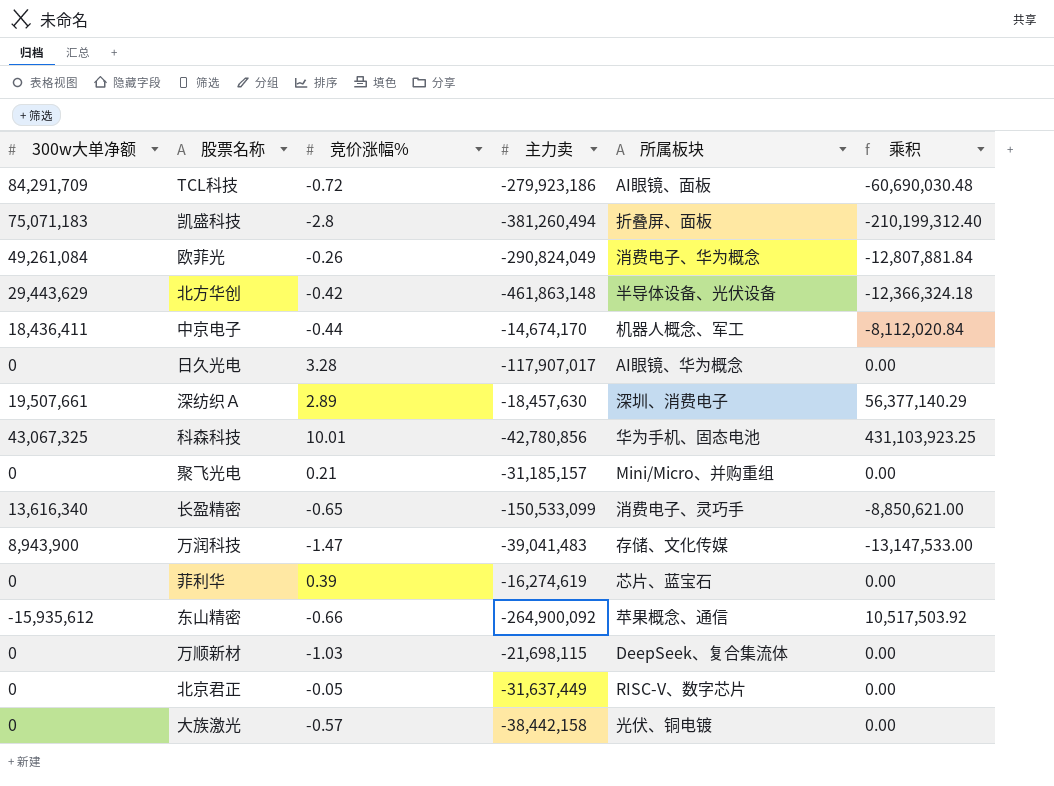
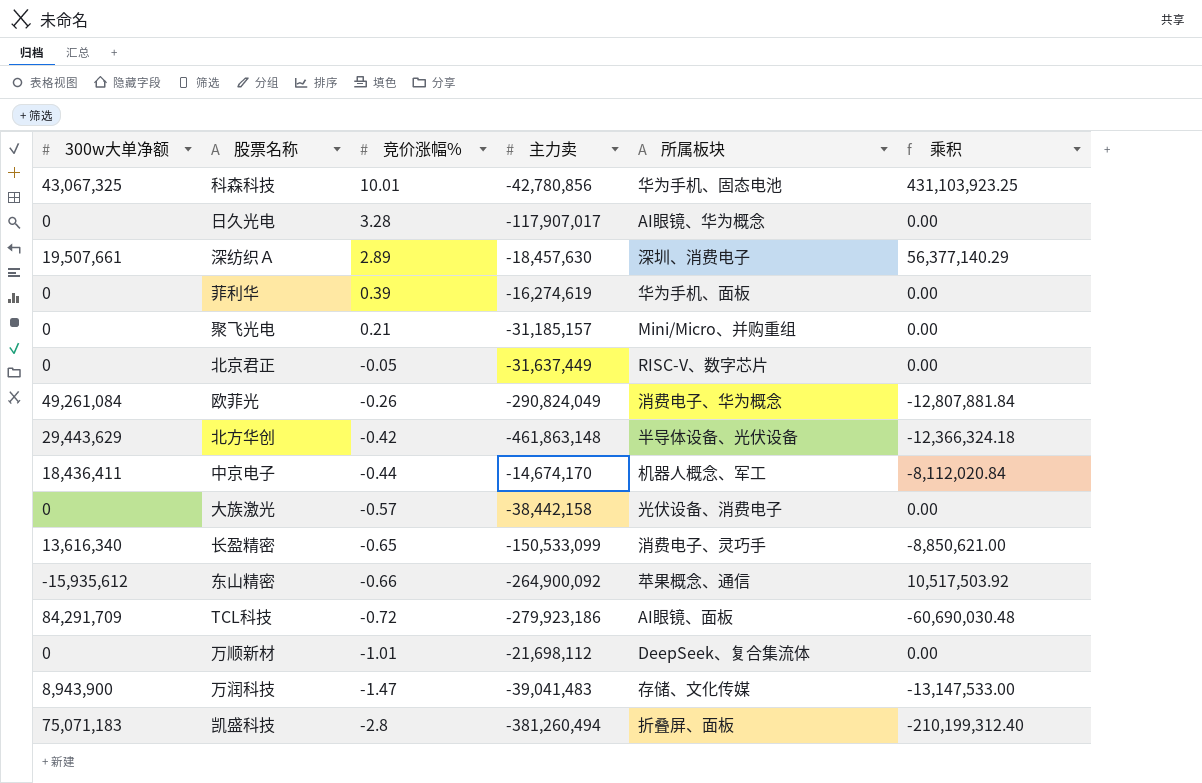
row order: none -> 竞价涨幅% descending
菲利华 | 所属板块: 芯片、蓝宝石 -> 华为手机、面板
大族激光 | 所属板块: 光伏、铜电镀 -> 光伏设备、消费电子
万顺新材 | 竞价涨幅%: -1.03 -> -1.01
万顺新材 | 主力卖: -21,698,115 -> -21,698,112

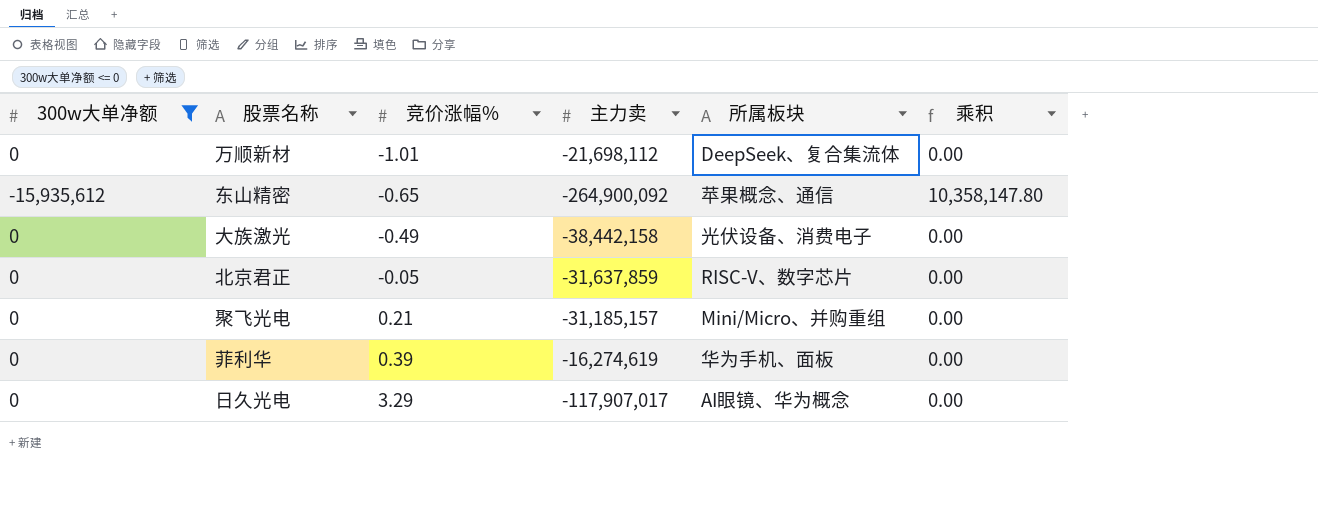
filter: none -> 300w大单净额 <= 0
row order: 竞价涨幅% descending -> 竞价涨幅% ascending
东山精密 | 竞价涨幅%: -0.66 -> -0.65
东山精密 | 乘积: 10,517,503.92 -> 10,358,147.80
大族激光 | 竞价涨幅%: -0.57 -> -0.49
北京君正 | 主力卖: -31,637,449 -> -31,637,859
日久光电 | 竞价涨幅%: 3.28 -> 3.29

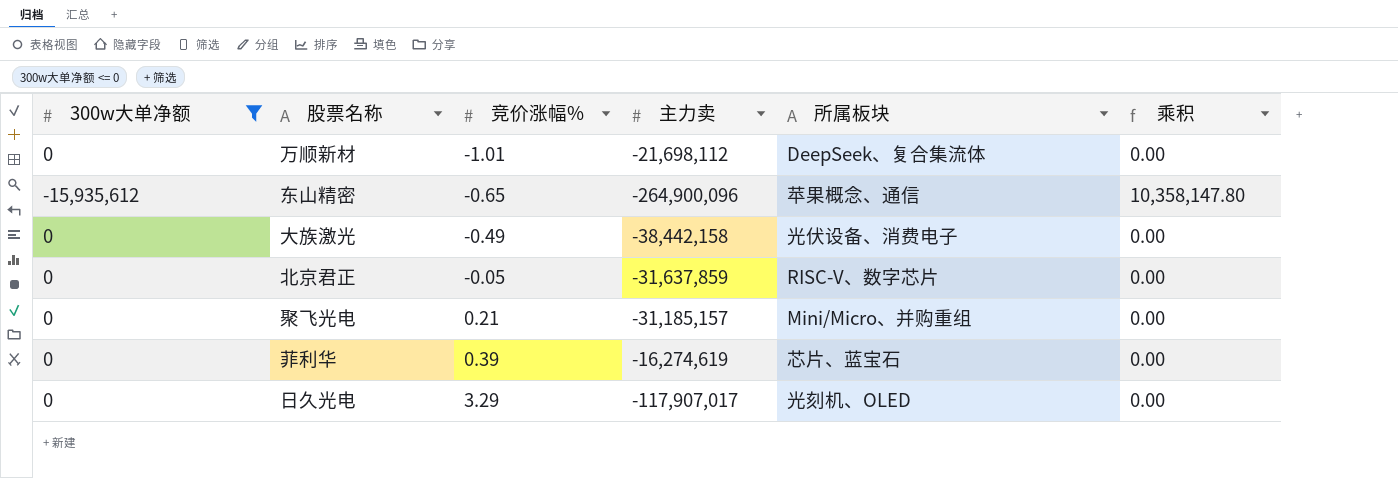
东山精密 | 主力卖: -264,900,092 -> -264,900,096
菲利华 | 所属板块: 华为手机、面板 -> 芯片、蓝宝石
日久光电 | 所属板块: AI眼镜、华为概念 -> 光刻机、OLED

